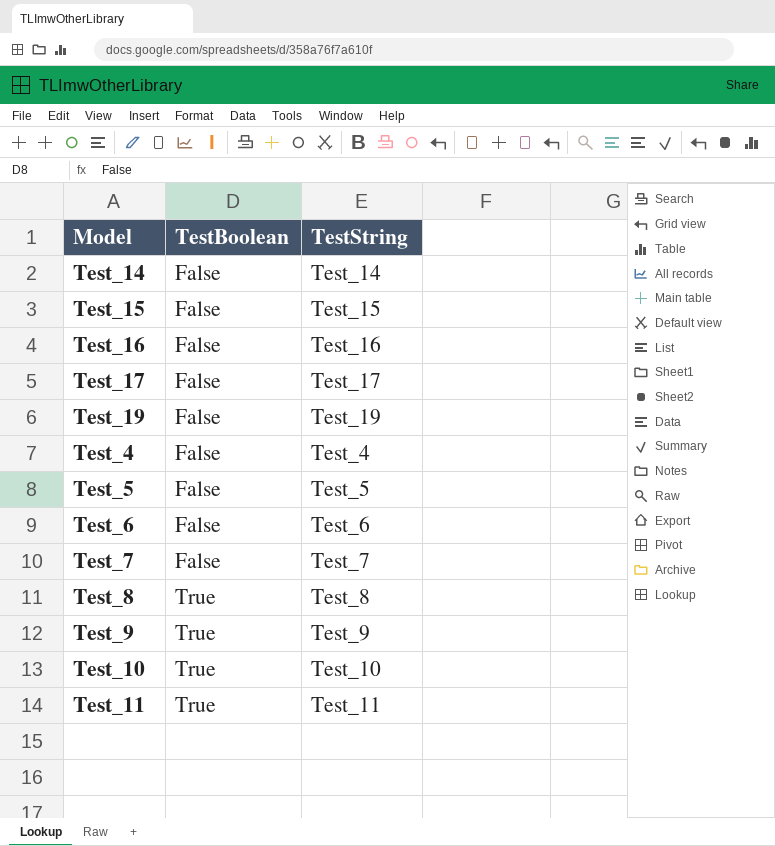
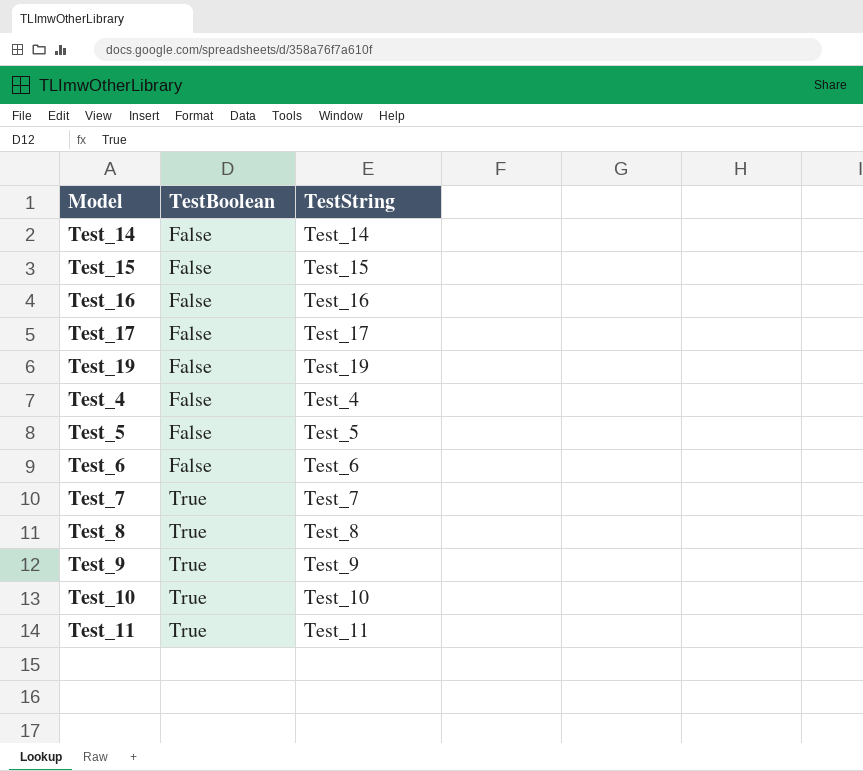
Test_7 | TestBoolean: False -> True

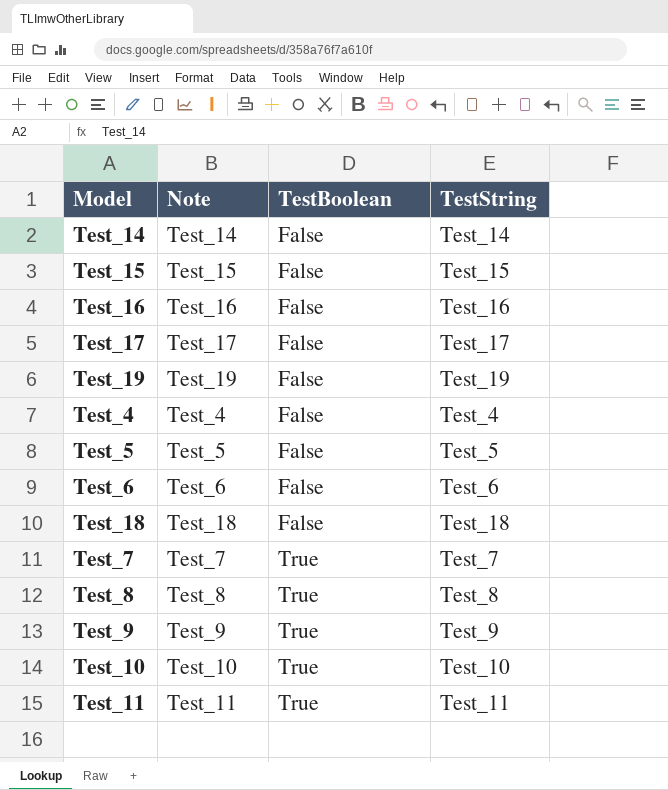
column Note | position: none -> 2
row Test_18: none -> Test_18 | False | Test_18

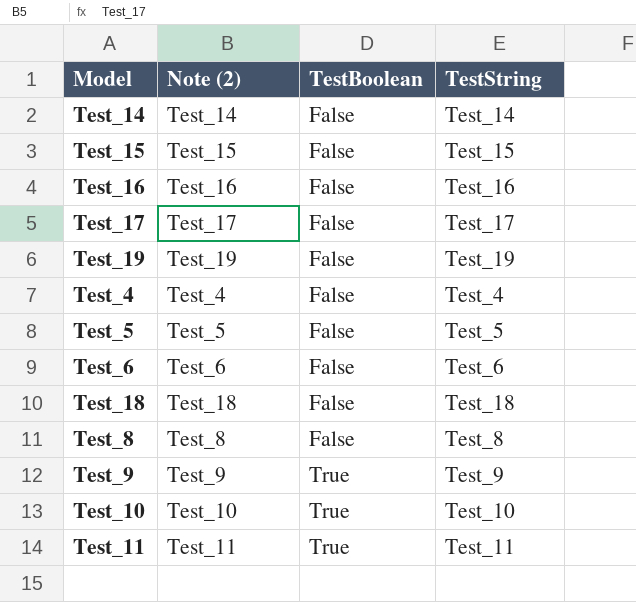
column name: Note -> Note (2)
row Test_7: Test_7 | True | Test_7 -> none
Test_8 | TestBoolean: True -> False

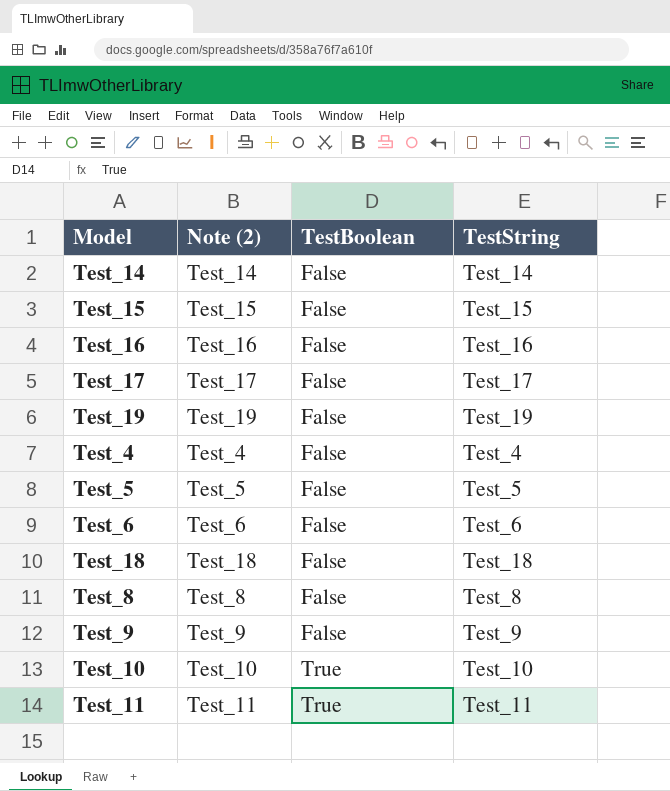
Test_9 | TestBoolean: True -> False

